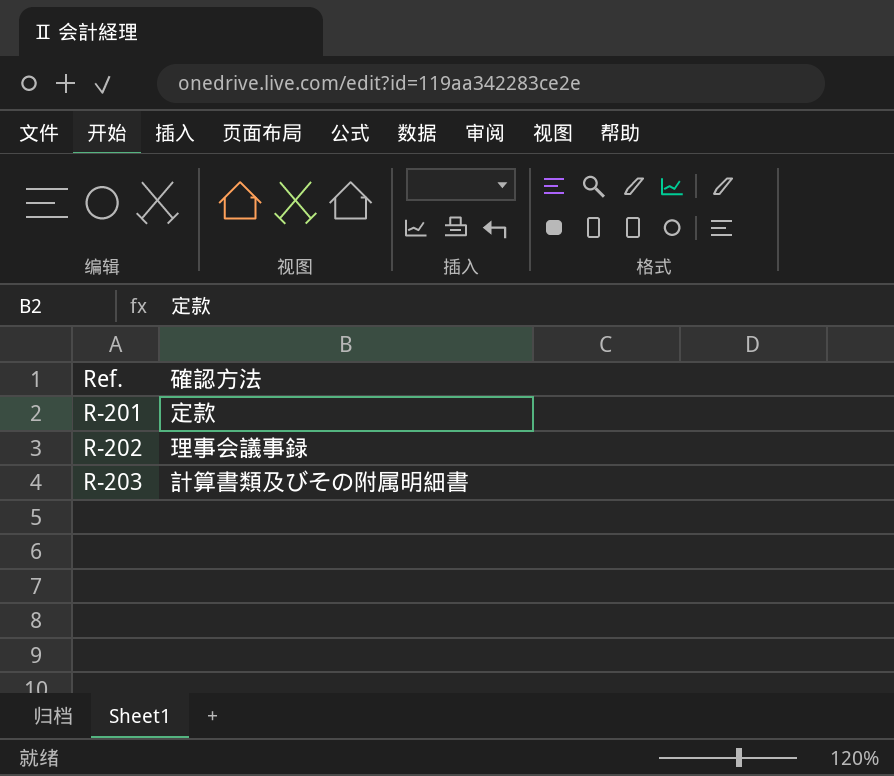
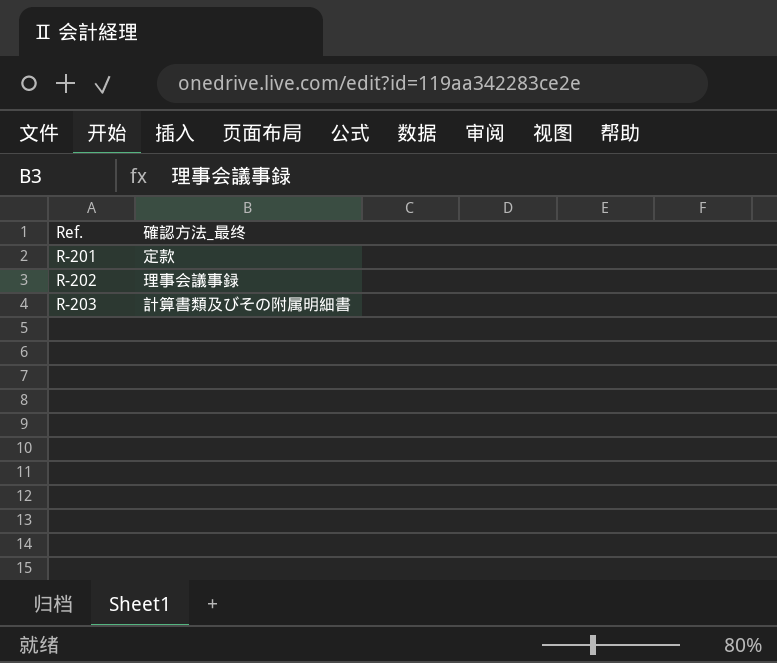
column name: 確認方法 -> 確認方法_最终

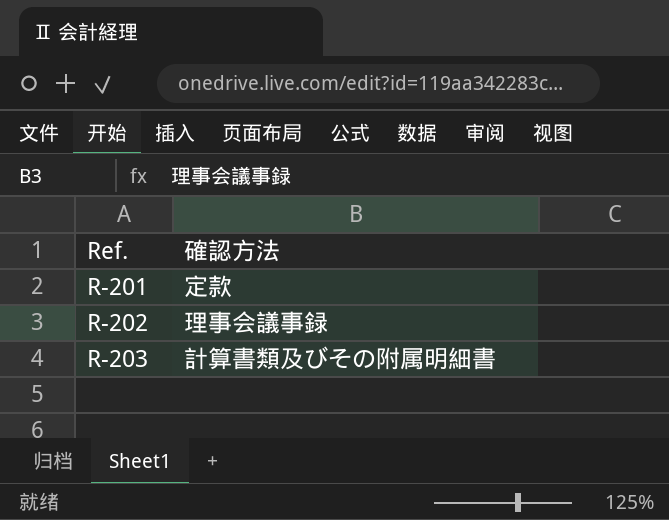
column name: 確認方法_最终 -> 確認方法

